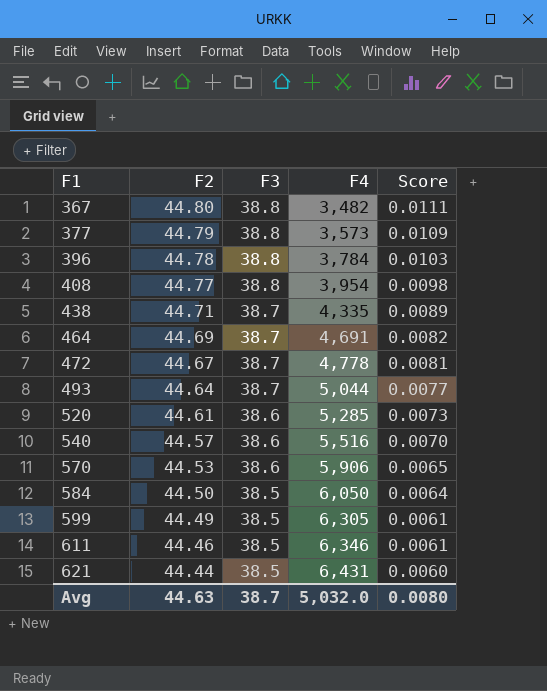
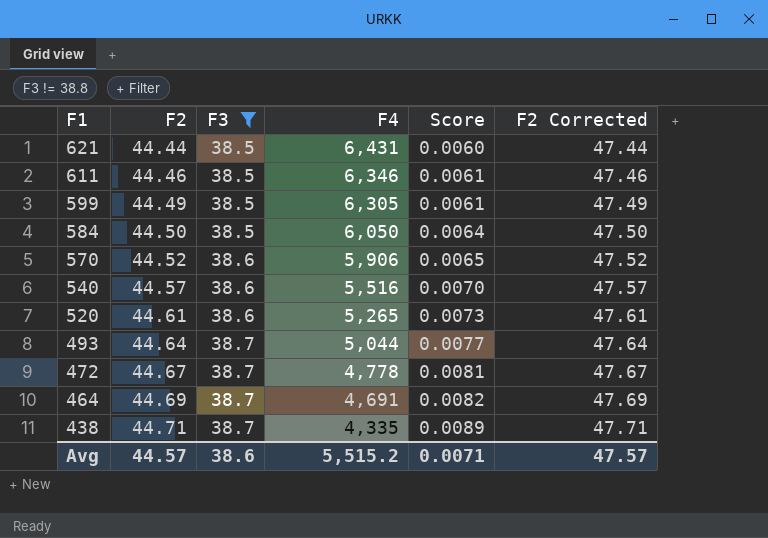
filter: none -> F3 != 38.8
row order: F1 ascending -> F1 descending
column F2 Corrected | formula: none -> [F2] + 3
570 | F2: 44.53 -> 44.52
520 | F4: 5,285 -> 5,265
Avg | F2: 44.63 -> 44.57
Avg | F3: 38.7 -> 38.6
Avg | F4: 5,032.0 -> 5,515.2
Avg | Score: 0.0080 -> 0.0071

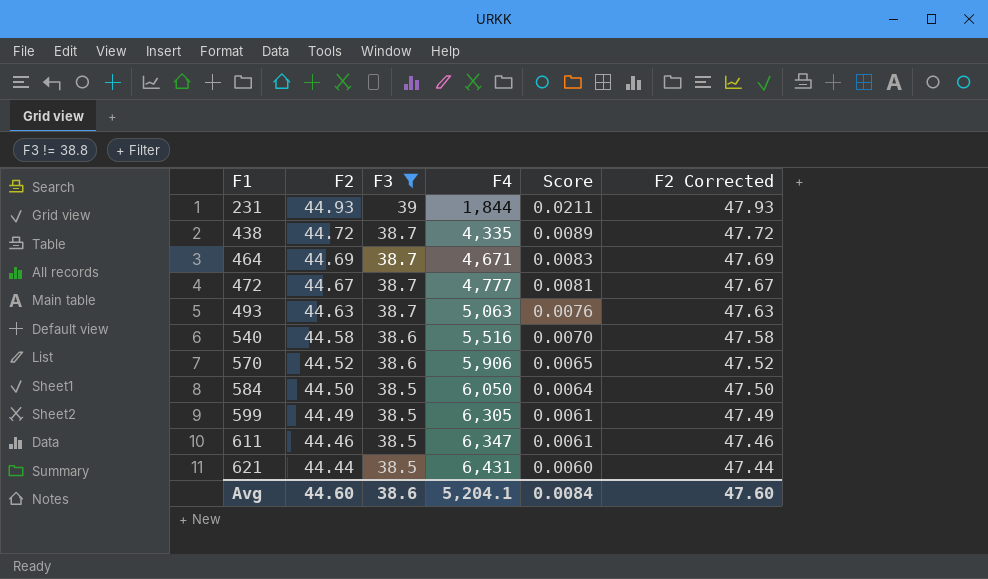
row order: F1 descending -> F1 ascending
row 520: 44.61 | 38.6 | 5,265 | 0.0073 | 47.61 -> none
row 231: none -> 44.93 | 39 | 1,844 | 0.0211 | 47.93
438 | F2: 44.71 -> 44.72
438 | F2 Corrected: 47.71 -> 47.72
464 | F4: 4,691 -> 4,671
464 | Score: 0.0082 -> 0.0083
472 | F4: 4,778 -> 4,777
493 | F2: 44.64 -> 44.63
493 | F4: 5,044 -> 5,063
493 | Score: 0.0077 -> 0.0076
493 | F2 Corrected: 47.64 -> 47.63
540 | F2: 44.57 -> 44.58
540 | F2 Corrected: 47.57 -> 47.58
611 | F4: 6,346 -> 6,347
Avg | F2: 44.57 -> 44.60
Avg | F4: 5,515.2 -> 5,204.1
Avg | Score: 0.0071 -> 0.0084
Avg | F2 Corrected: 47.57 -> 47.60

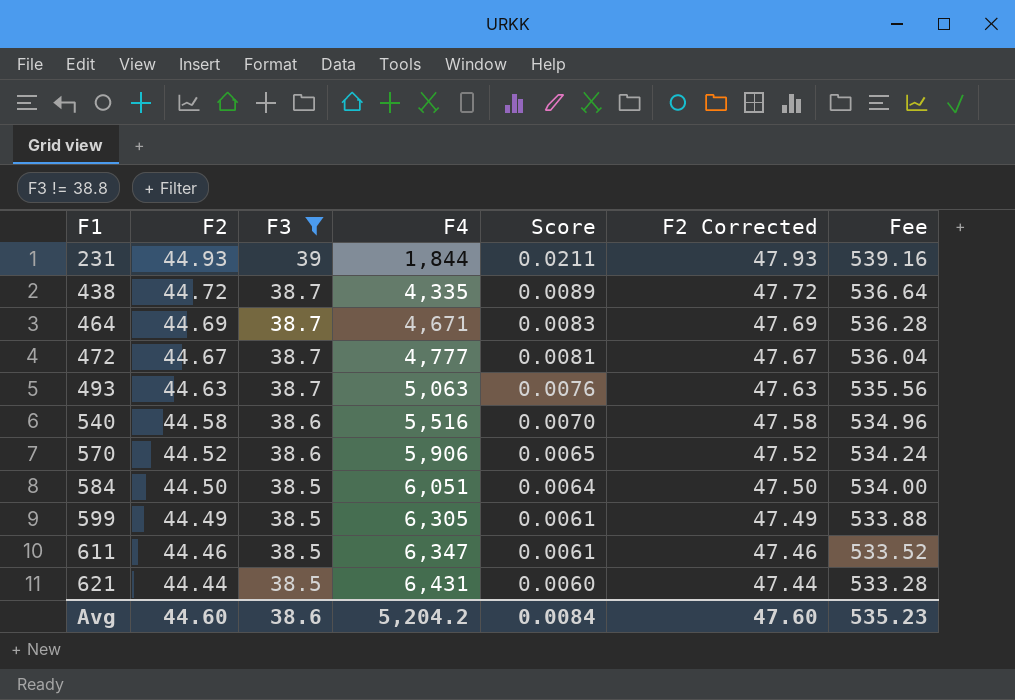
column Fee | formula: none -> [F2] * 12
584 | F4: 6,050 -> 6,051
Avg | F4: 5,204.1 -> 5,204.2

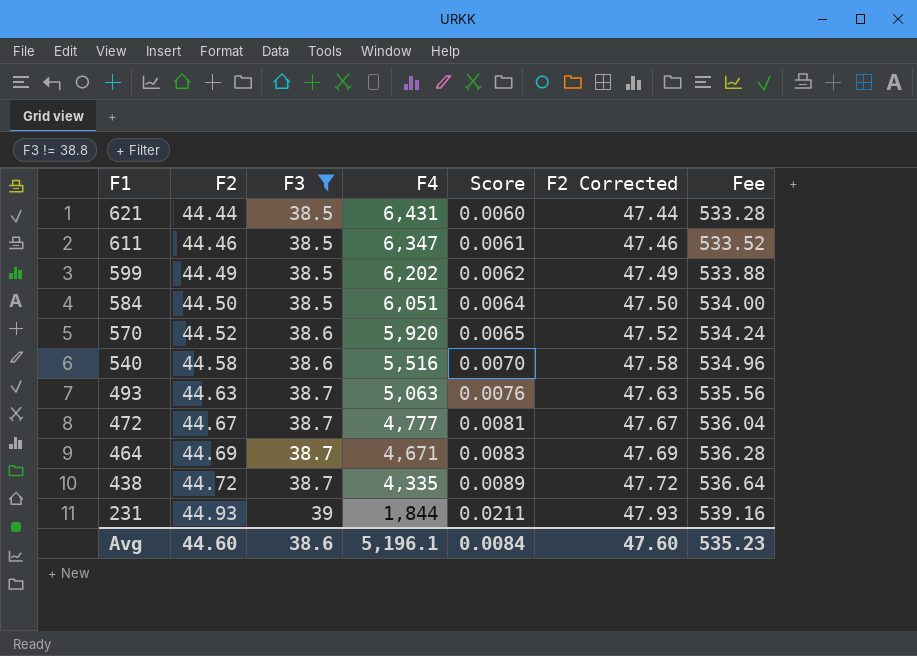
row order: F1 ascending -> F1 descending
599 | F4: 6,305 -> 6,202
599 | Score: 0.0061 -> 0.0062
570 | F4: 5,906 -> 5,920
Avg | F4: 5,204.2 -> 5,196.1

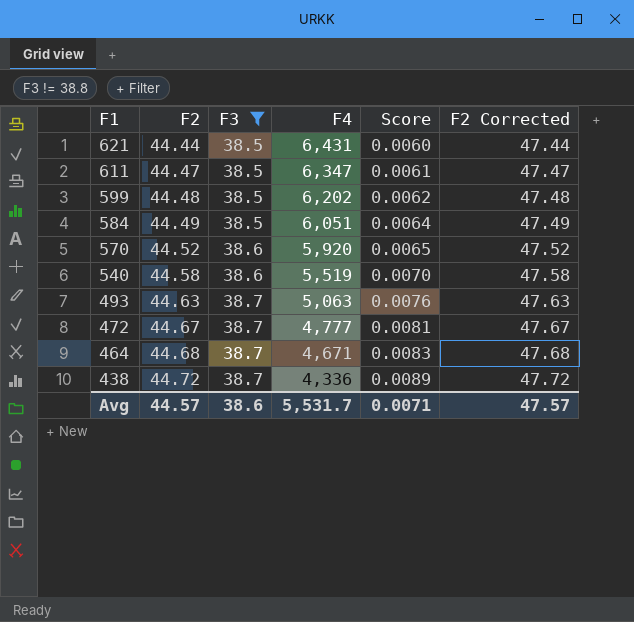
column Fee | formula: [F2] * 12 -> none
row 231: 44.93 | 39 | 1,844 | 0.0211 | 47.93 | 539.16 -> none
611 | F2: 44.46 -> 44.47
611 | F2 Corrected: 47.46 -> 47.47
599 | F2: 44.49 -> 44.48
599 | F2 Corrected: 47.49 -> 47.48
584 | F2: 44.50 -> 44.49
584 | F2 Corrected: 47.50 -> 47.49
540 | F4: 5,516 -> 5,519
464 | F2: 44.69 -> 44.68
464 | F2 Corrected: 47.69 -> 47.68
438 | F4: 4,335 -> 4,336
Avg | F2: 44.60 -> 44.57
Avg | F4: 5,196.1 -> 5,531.7
Avg | Score: 0.0084 -> 0.0071
Avg | F2 Corrected: 47.60 -> 47.57

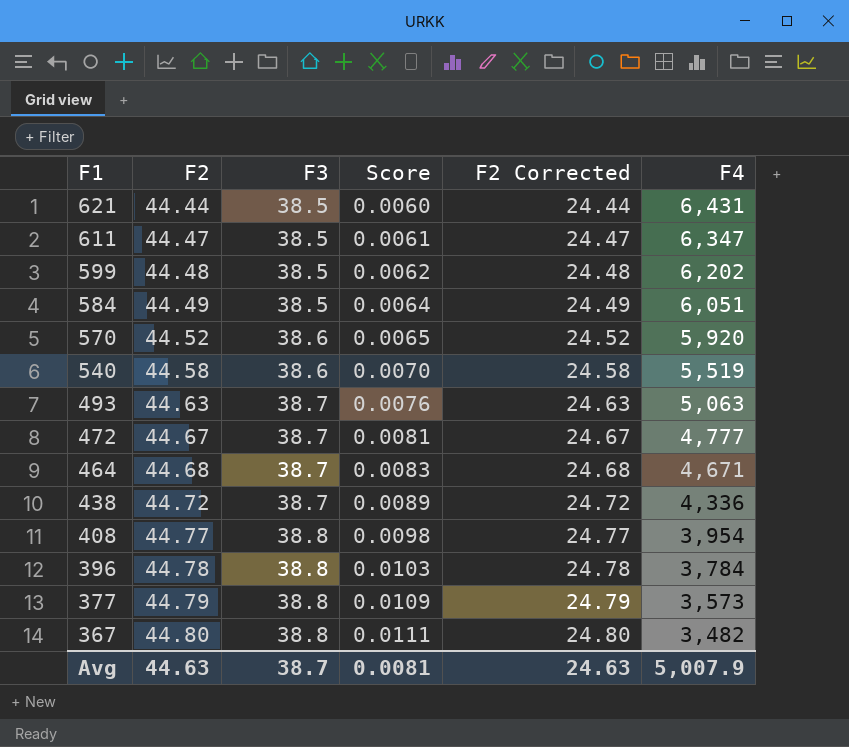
filter: F3 != 38.8 -> none
column F2 Corrected | formula: [F2] + 3 -> [F2] - 20
column F4 | position: 4 -> 6
Avg | F2: 44.57 -> 44.63
Avg | F3: 38.6 -> 38.7
Avg | Score: 0.0071 -> 0.0081
Avg | F2 Corrected: 47.57 -> 24.63
Avg | F4: 5,531.7 -> 5,007.9

